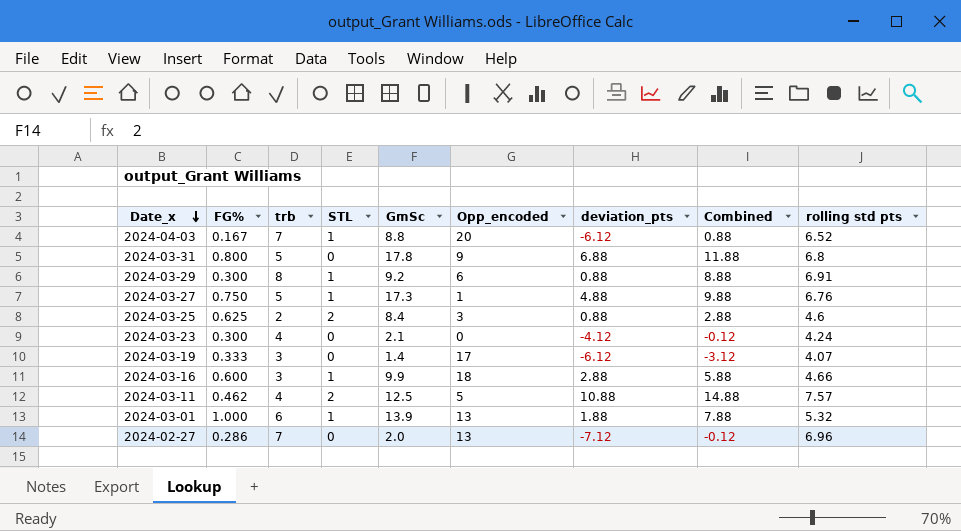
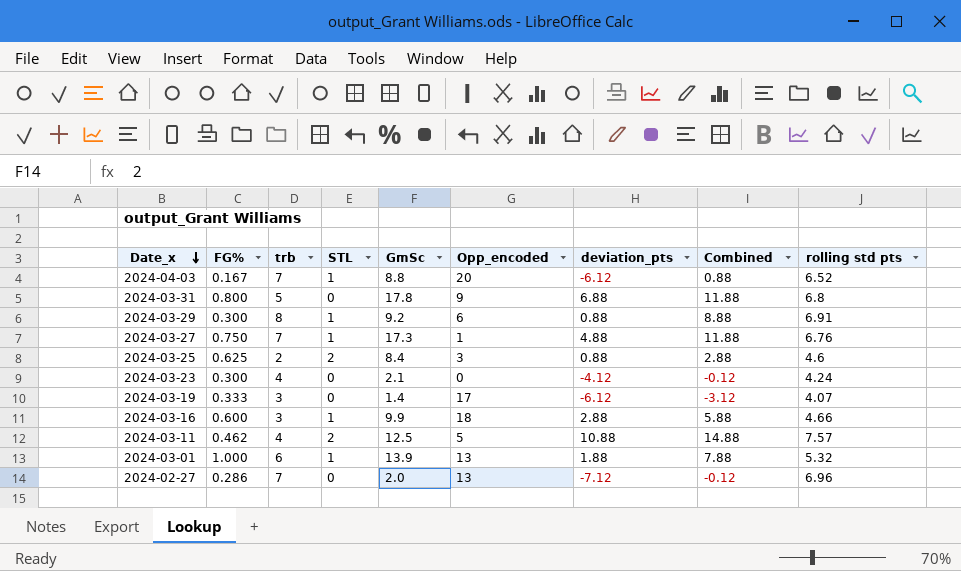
2024-03-27 | trb: 5 -> 7
2024-03-27 | Combined: 9.88 -> 11.88

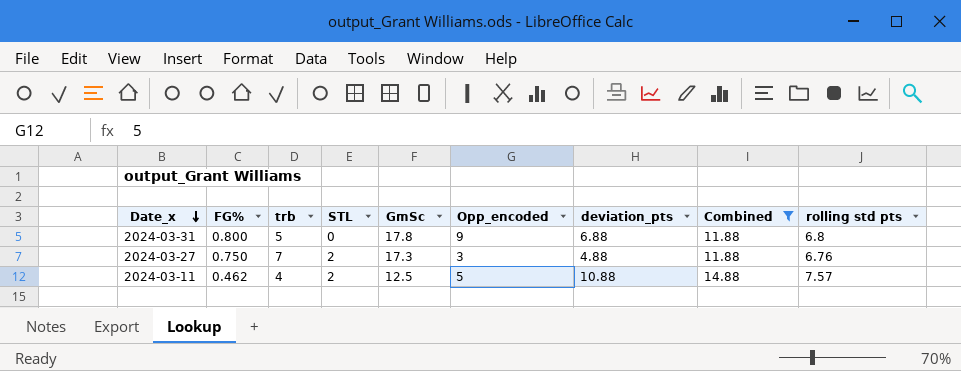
filter: none -> Combined >= 11.88
2024-03-27 | STL: 1 -> 2
2024-03-27 | Opp_encoded: 1 -> 3

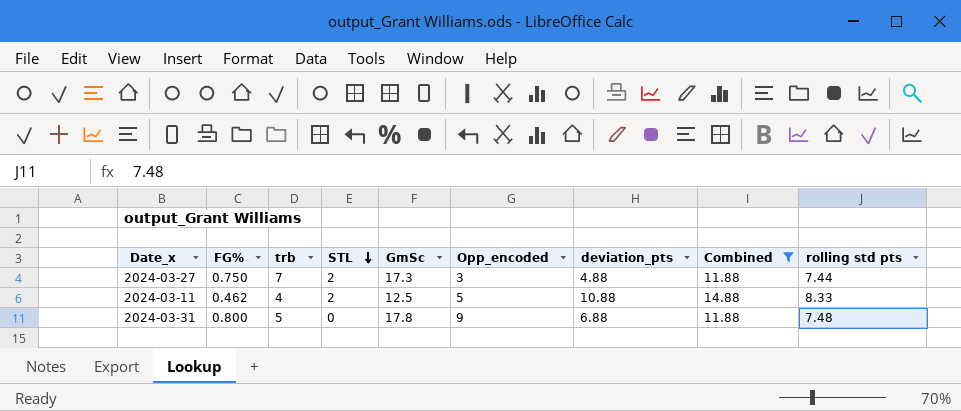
row order: Date_x descending -> STL descending
2024-03-27 | rolling std pts: 6.76 -> 7.44
2024-03-11 | rolling std pts: 7.57 -> 8.33
2024-03-31 | rolling std pts: 6.8 -> 7.48

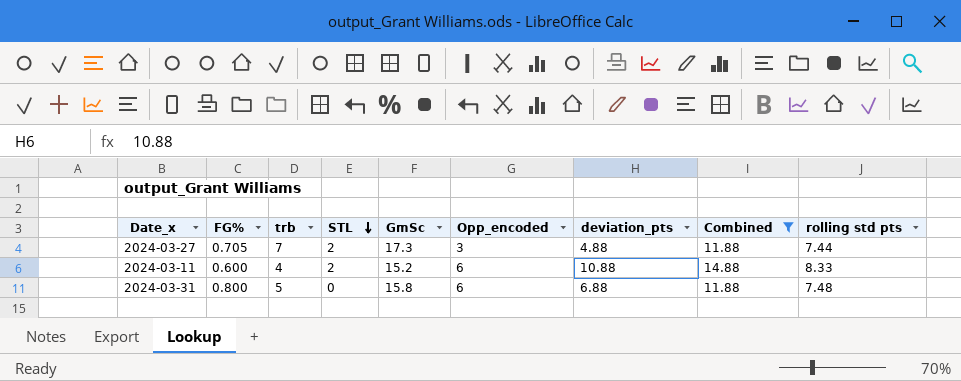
2024-03-27 | FG%: 0.750 -> 0.705
2024-03-11 | FG%: 0.462 -> 0.600
2024-03-11 | GmSc: 12.5 -> 15.2
2024-03-11 | Opp_encoded: 5 -> 6
2024-03-31 | GmSc: 17.8 -> 15.8
2024-03-31 | Opp_encoded: 9 -> 6

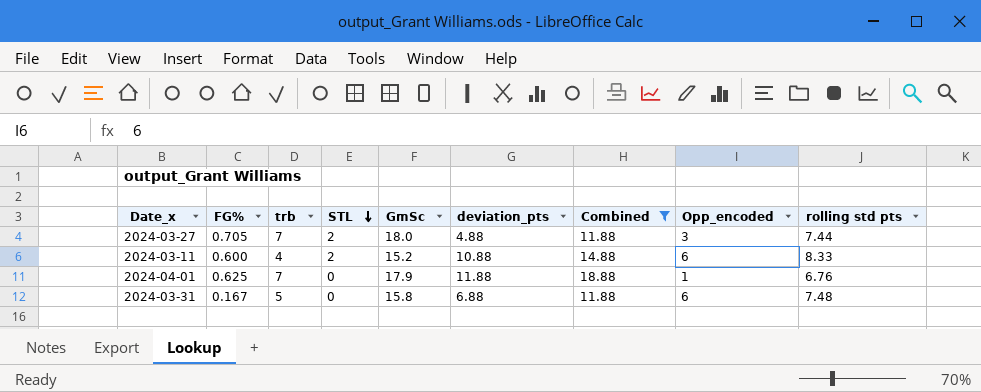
column Opp_encoded | position: 6 -> 8
2024-03-27 | GmSc: 17.3 -> 18.0
row 2024-04-01: none -> 0.625 | 7 | 0 | 17.9 | 11.88 | 18.88 | 1 | 6.76
2024-03-31 | FG%: 0.800 -> 0.167

